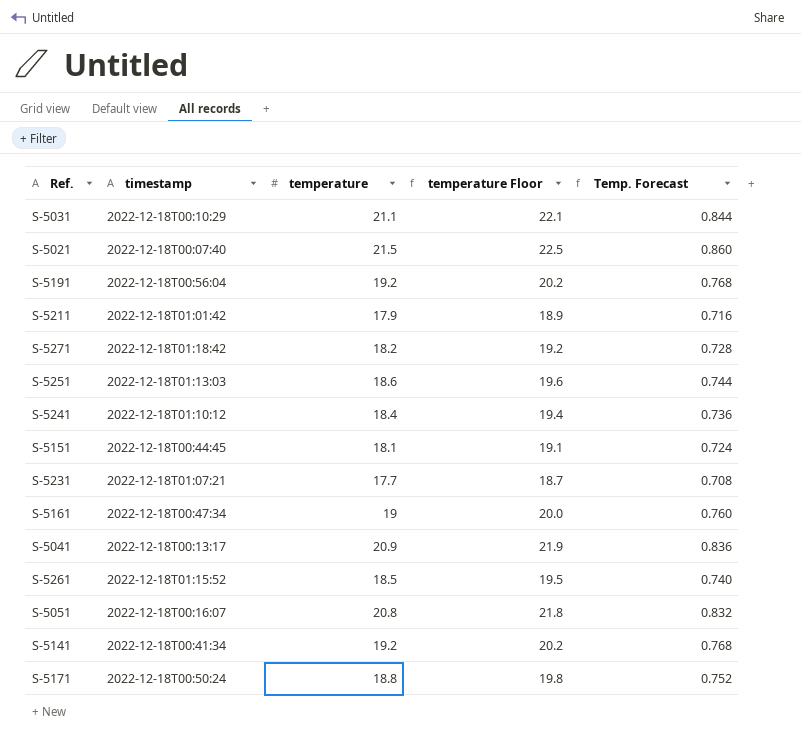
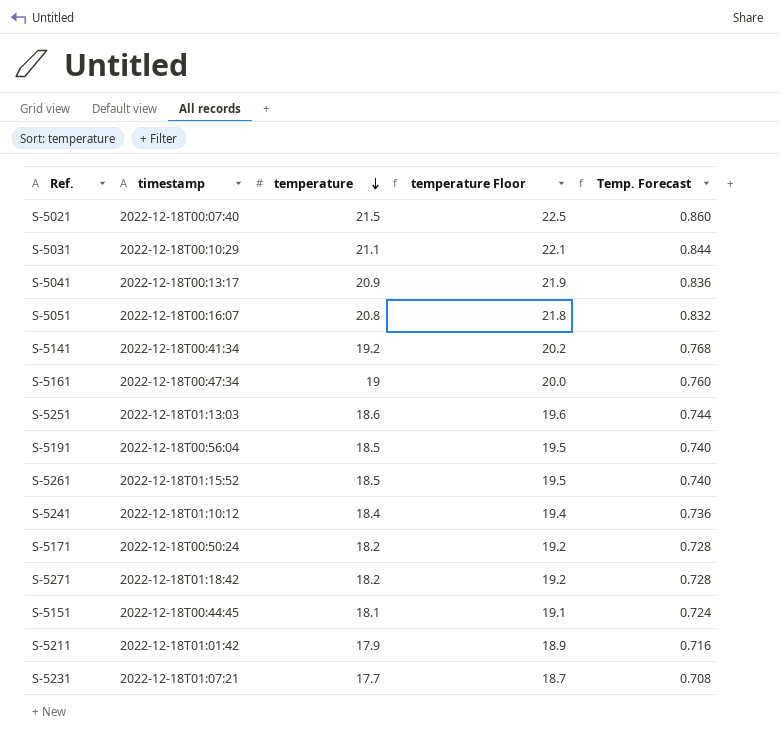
row order: none -> temperature descending
S-5191 | temperature: 19.2 -> 18.5
S-5191 | temperature Floor: 20.2 -> 19.5
S-5191 | Temp. Forecast: 0.768 -> 0.740
S-5171 | temperature: 18.8 -> 18.2
S-5171 | temperature Floor: 19.8 -> 19.2
S-5171 | Temp. Forecast: 0.752 -> 0.728

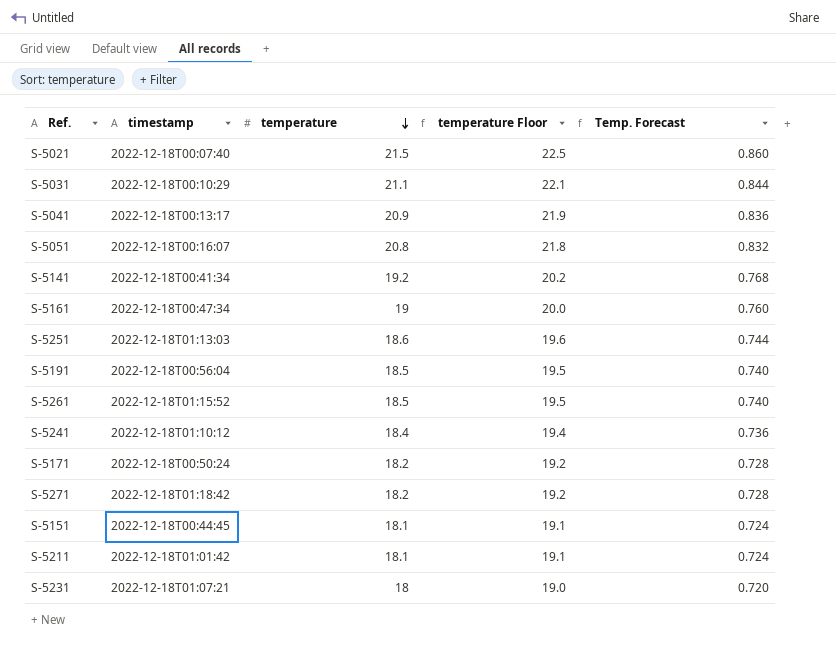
S-5211 | temperature: 17.9 -> 18.1
S-5211 | temperature Floor: 18.9 -> 19.1
S-5211 | Temp. Forecast: 0.716 -> 0.724
S-5231 | temperature: 17.7 -> 18
S-5231 | temperature Floor: 18.7 -> 19.0
S-5231 | Temp. Forecast: 0.708 -> 0.720

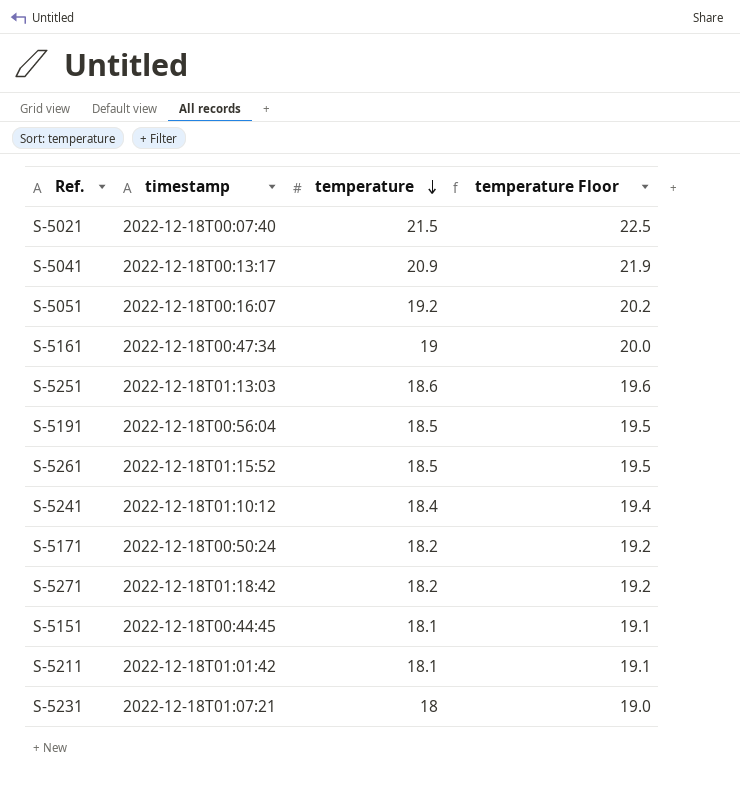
column Temp. Forecast | formula: [temperature] * 0.04 -> none
row S-5031: 2022-12-18T00:10:29 | 21.1 | 22.1 | 0.844 -> none
row S-5141: 2022-12-18T00:41:34 | 19.2 | 20.2 | 0.768 -> none
S-5051 | temperature: 20.8 -> 19.2
S-5051 | temperature Floor: 21.8 -> 20.2

